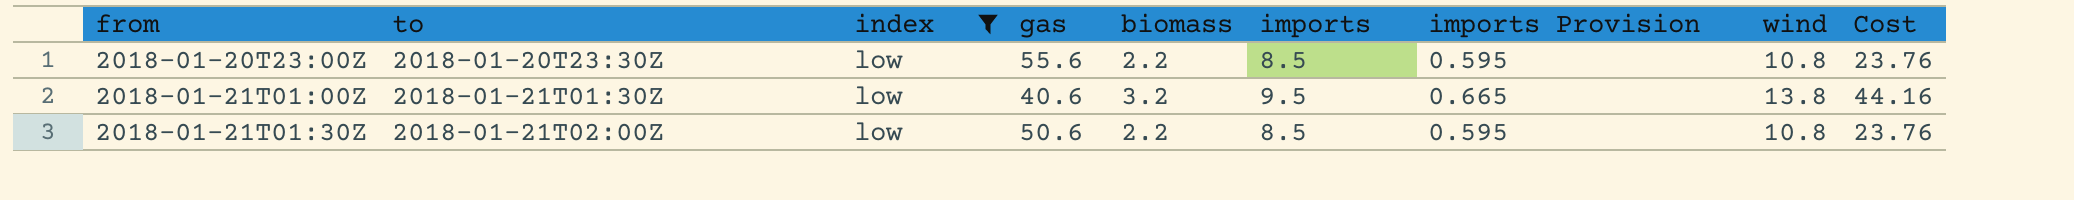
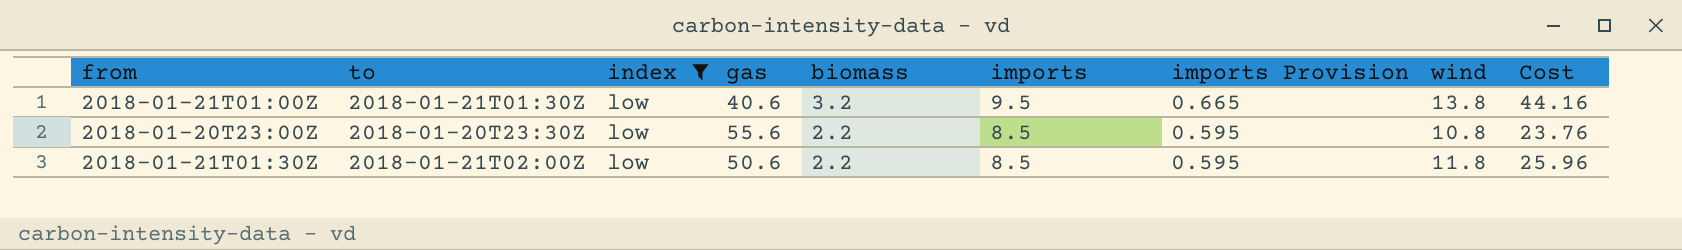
row order: from ascending -> biomass descending
2018-01-21T01:30Z | wind: 10.8 -> 11.8
2018-01-21T01:30Z | Cost: 23.76 -> 25.96

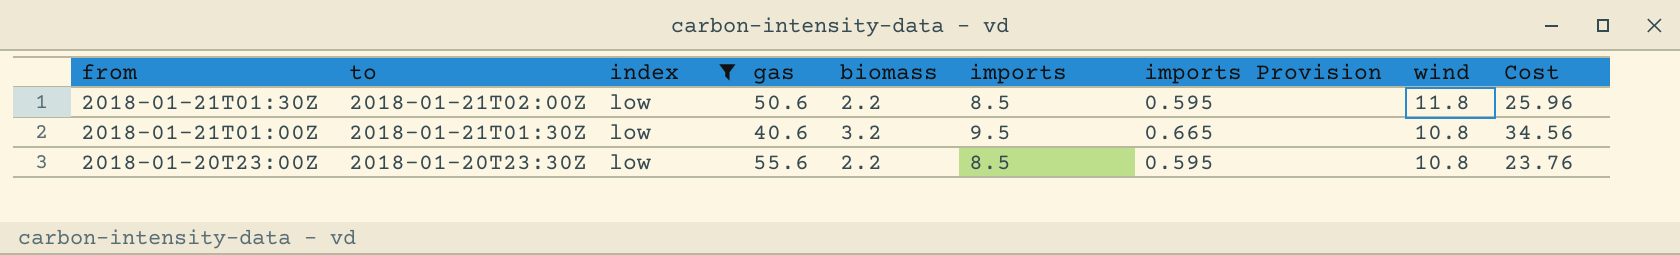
row order: biomass descending -> from descending
2018-01-21T01:00Z | wind: 13.8 -> 10.8
2018-01-21T01:00Z | Cost: 44.16 -> 34.56

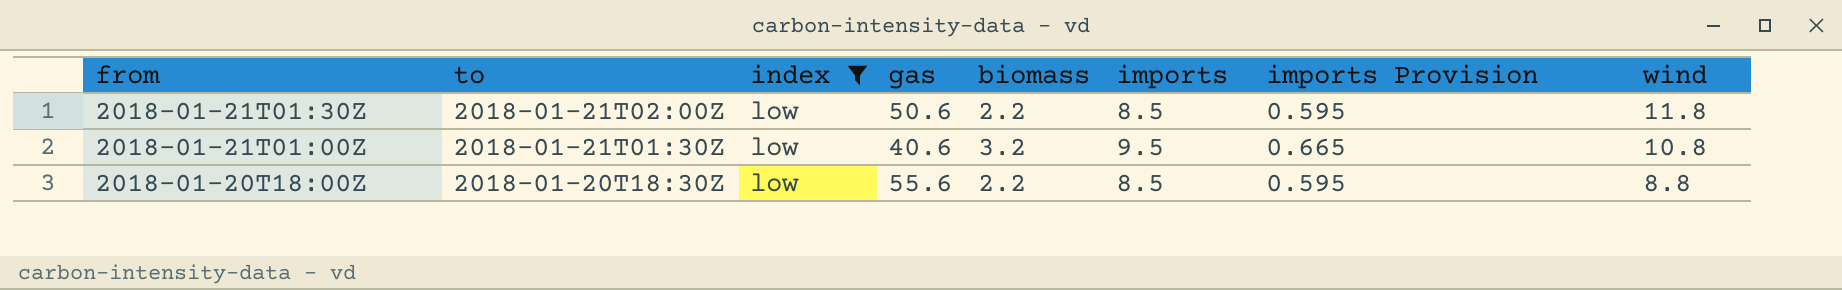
column Cost | formula: [biomass] * [wind] -> none
row 2018-01-20T23:00Z: 2018-01-20T23:30Z | low | 55.6 | 2.2 | 8.5 | 0.595 | 10.8 | 23.76 -> none
row 2018-01-20T18:00Z: none -> 2018-01-20T18:30Z | low | 55.6 | 2.2 | 8.5 | 0.595 | 8.8

